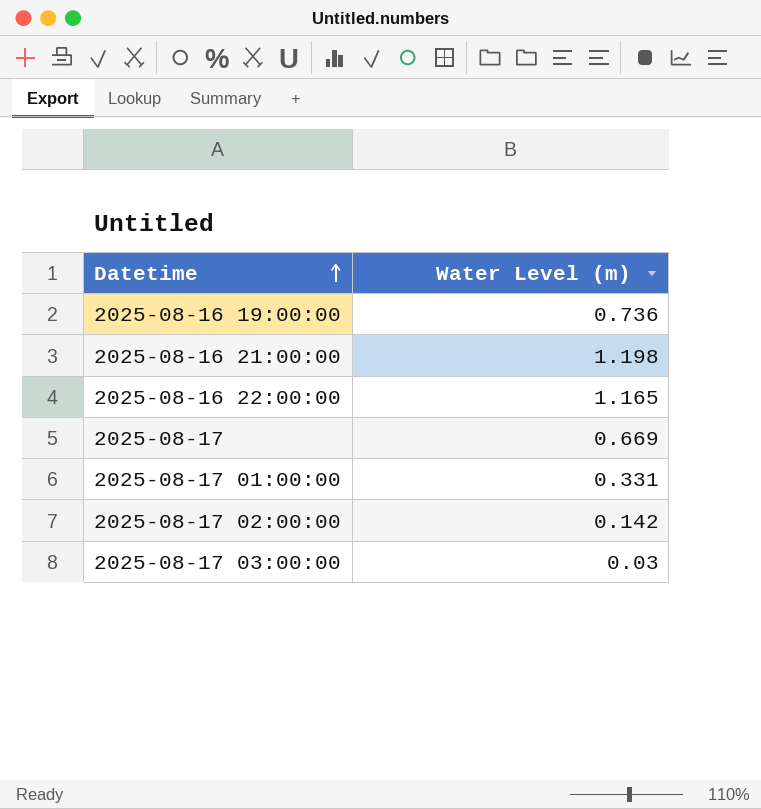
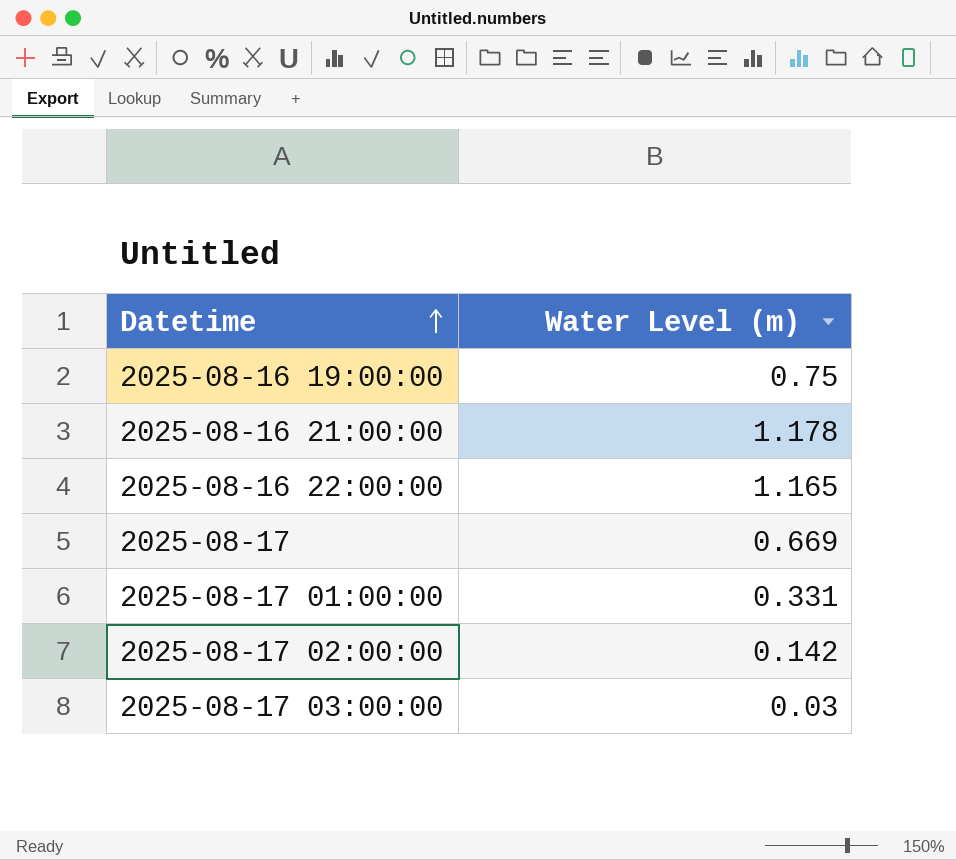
2025-08-16 19:00:00 | Water Level (m): 0.736 -> 0.75
2025-08-16 21:00:00 | Water Level (m): 1.198 -> 1.178

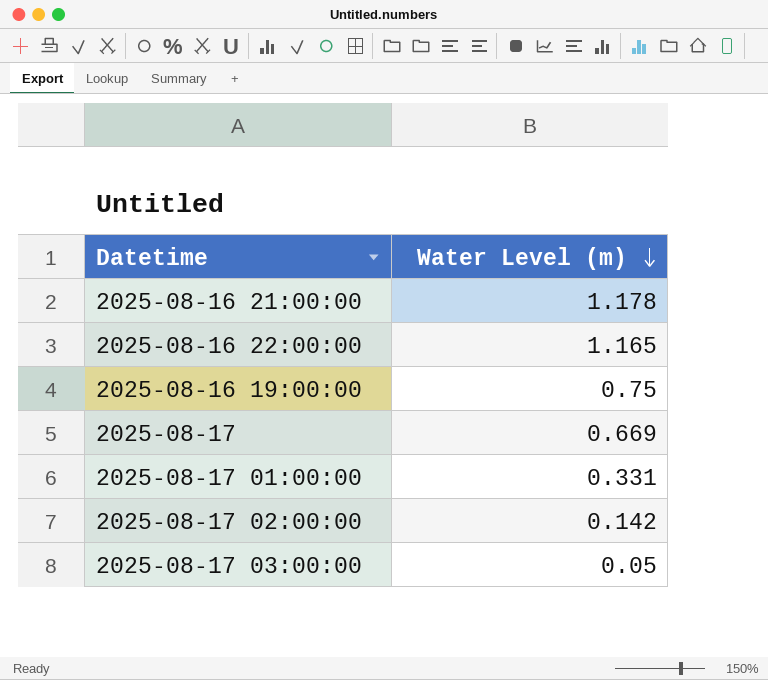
row order: Datetime ascending -> Water Level (m) descending
2025-08-17 03:00:00 | Water Level (m): 0.03 -> 0.05

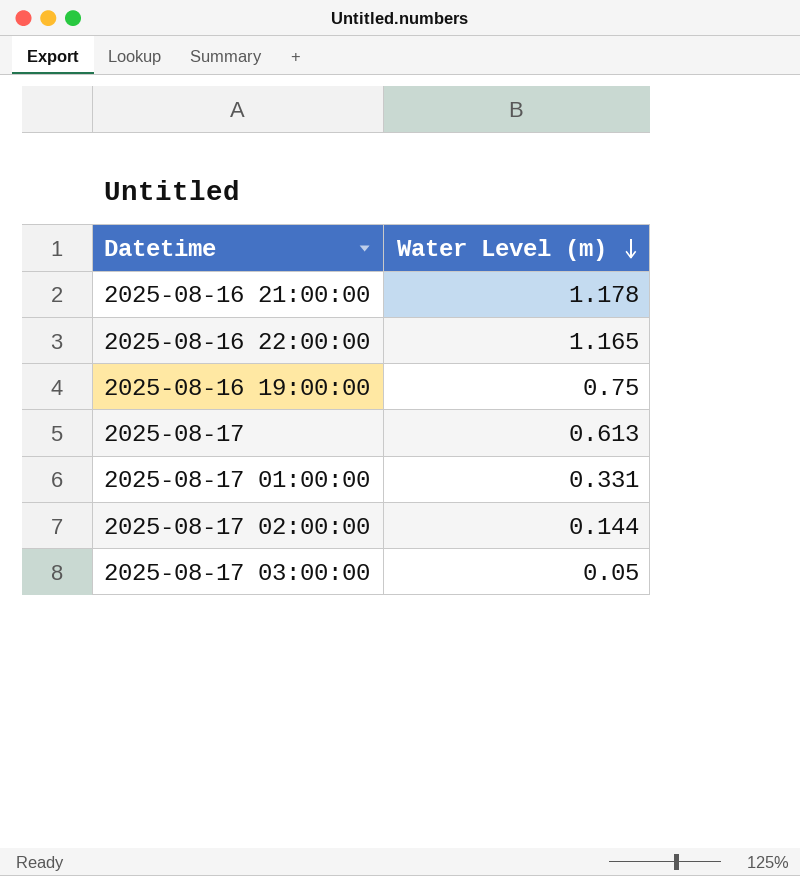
2025-08-17 | Water Level (m): 0.669 -> 0.613
2025-08-17 02:00:00 | Water Level (m): 0.142 -> 0.144

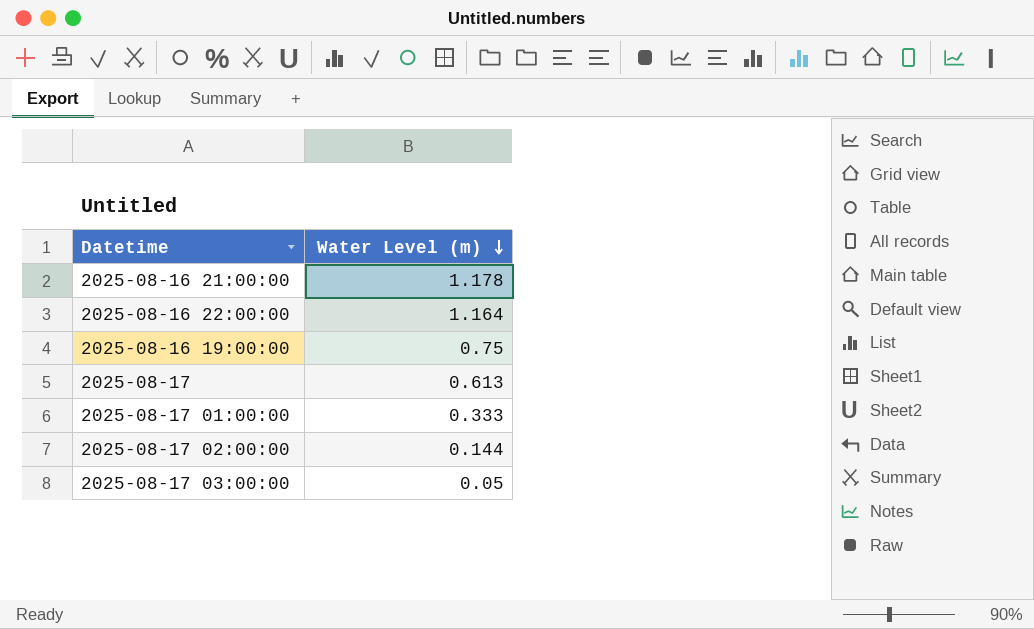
2025-08-16 22:00:00 | Water Level (m): 1.165 -> 1.164
2025-08-17 01:00:00 | Water Level (m): 0.331 -> 0.333

